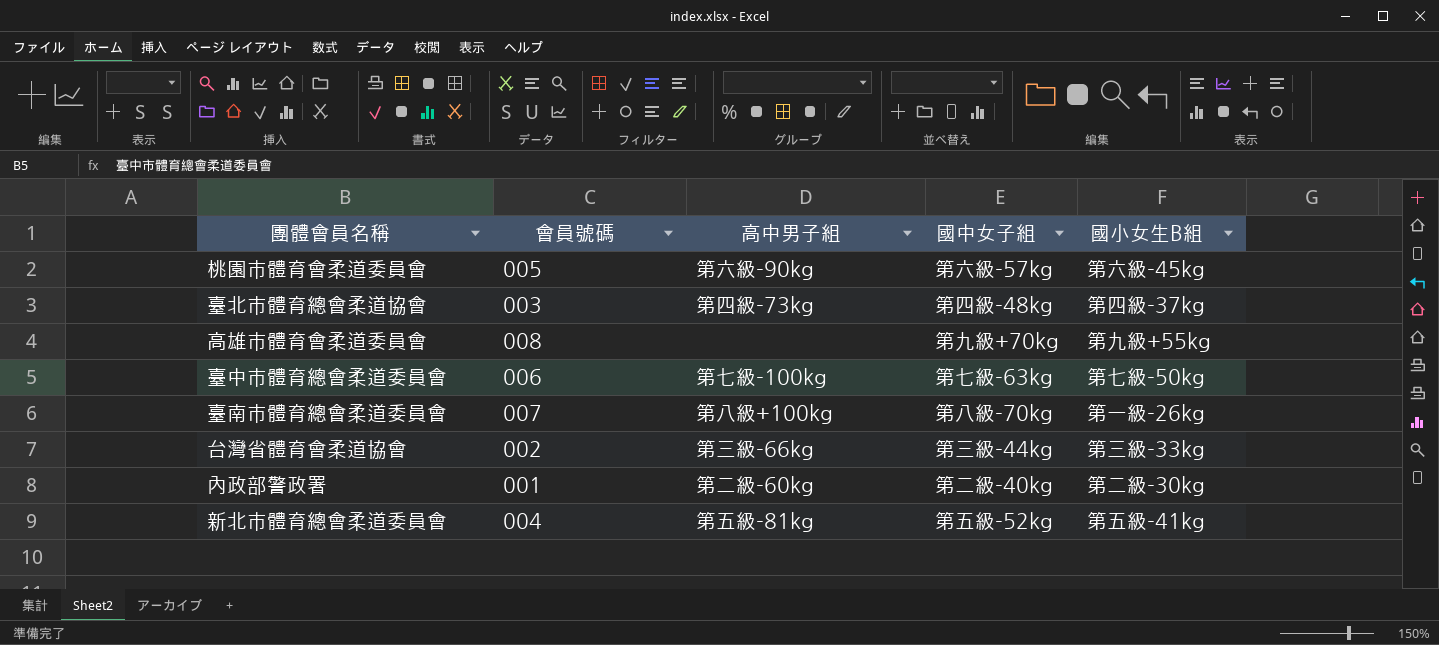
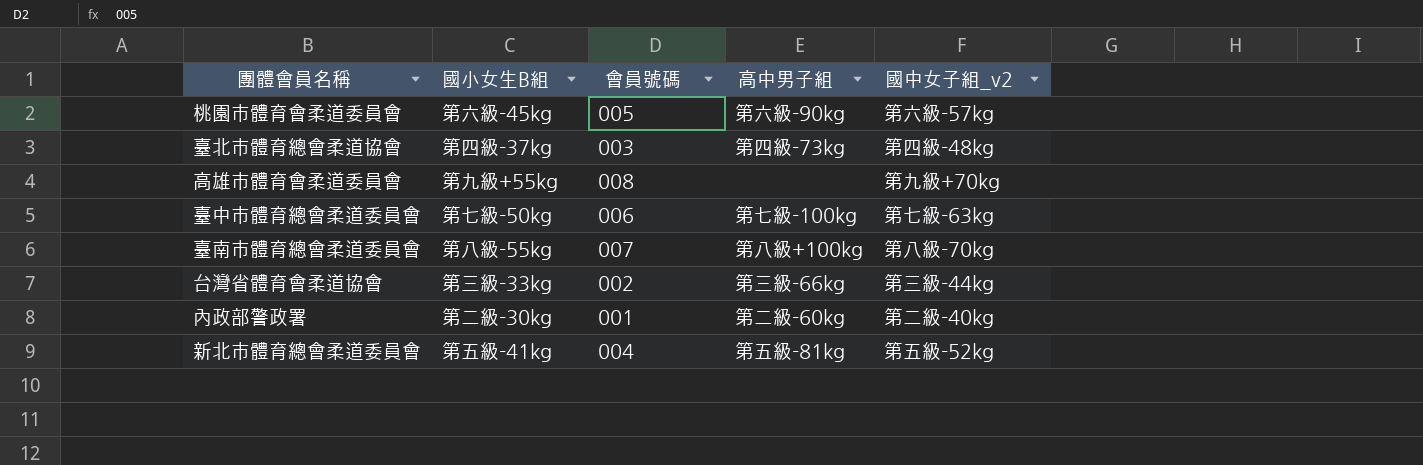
column 國小女生B組 | position: 5 -> 2
column name: 國中女子組 -> 國中女子組_v2
臺南市體育總會柔道委員會 | 國小女生B組: 第一級-26kg -> 第八級-55kg

